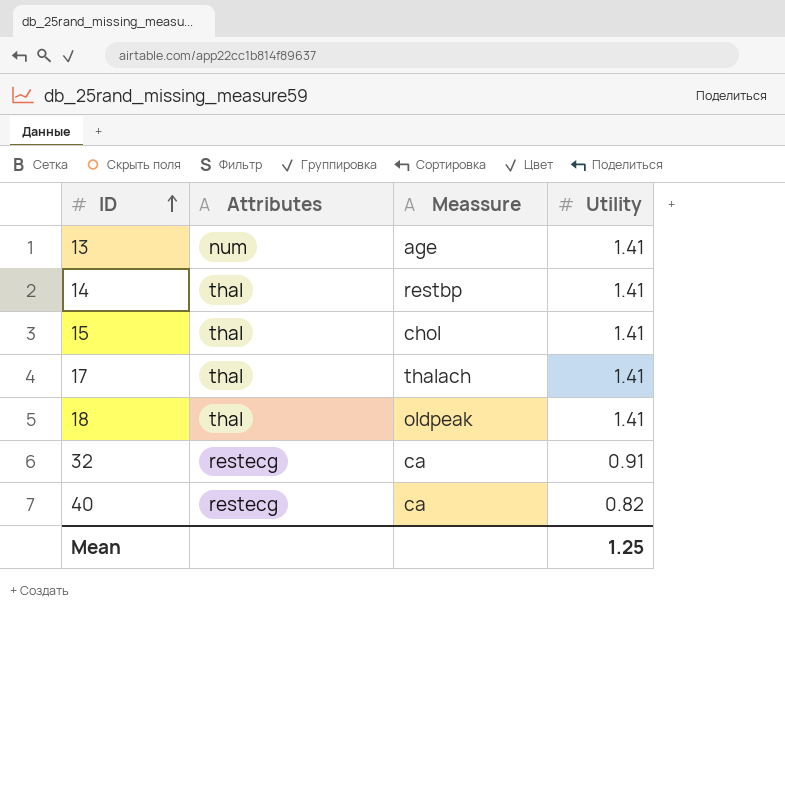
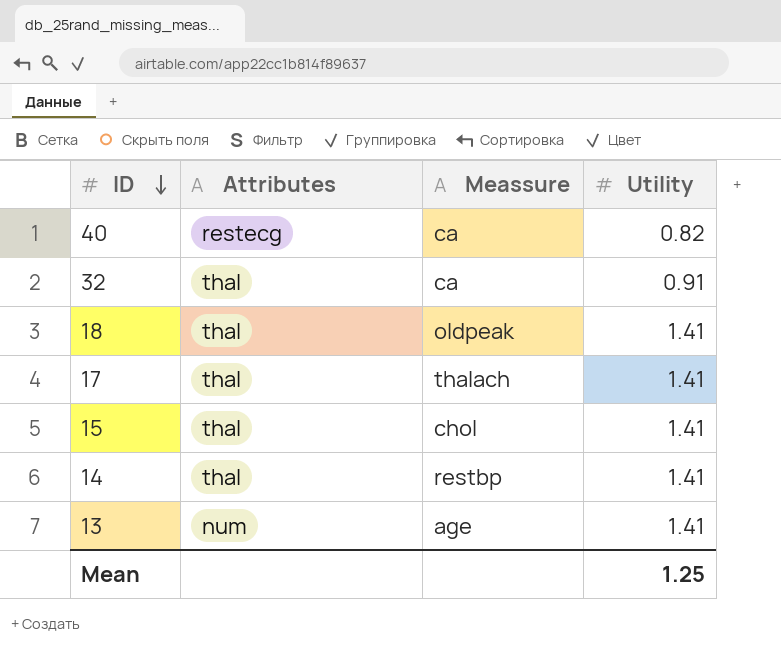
row order: ID ascending -> ID descending
32 | Attributes: restecg -> thal

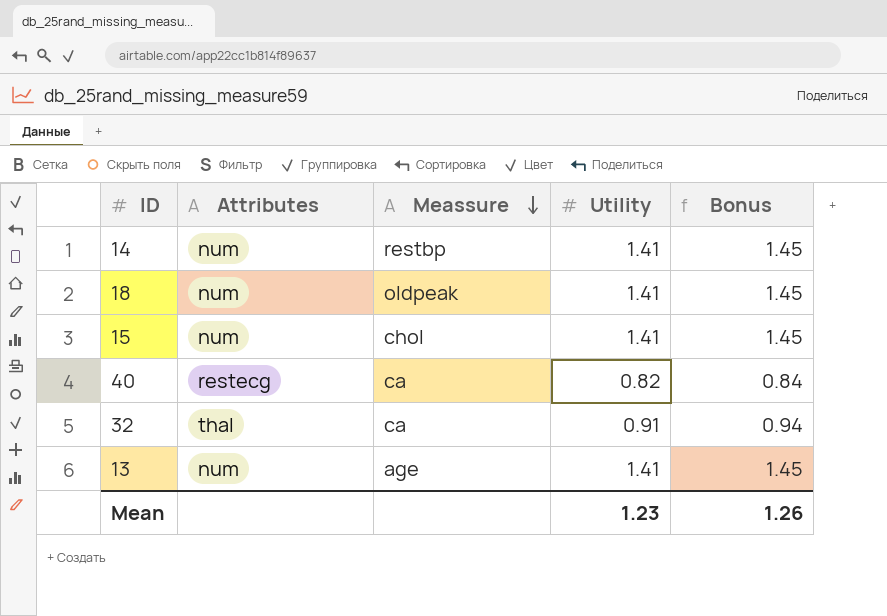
row order: ID descending -> Meassure descending
column Bonus | formula: none -> [Utility] * 1.03
row 17: thal | thalach | 1.41 -> none
14 | Attributes: thal -> num
18 | Attributes: thal -> num
15 | Attributes: thal -> num
Mean | Utility: 1.25 -> 1.23

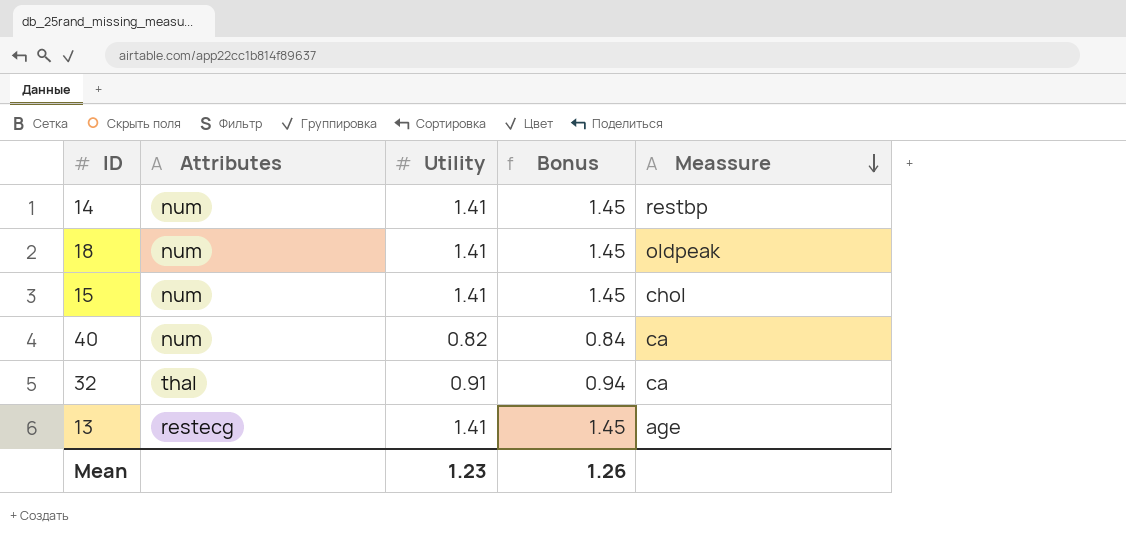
column Meassure | position: 3 -> 5
40 | Attributes: restecg -> num
13 | Attributes: num -> restecg

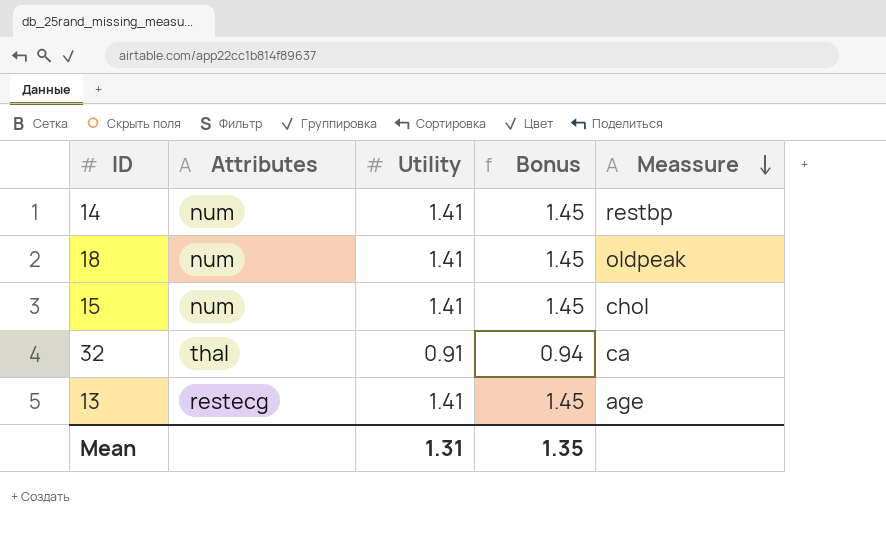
row 40: num | 0.82 | 0.84 | ca -> none
Mean | Utility: 1.23 -> 1.31
Mean | Bonus: 1.26 -> 1.35

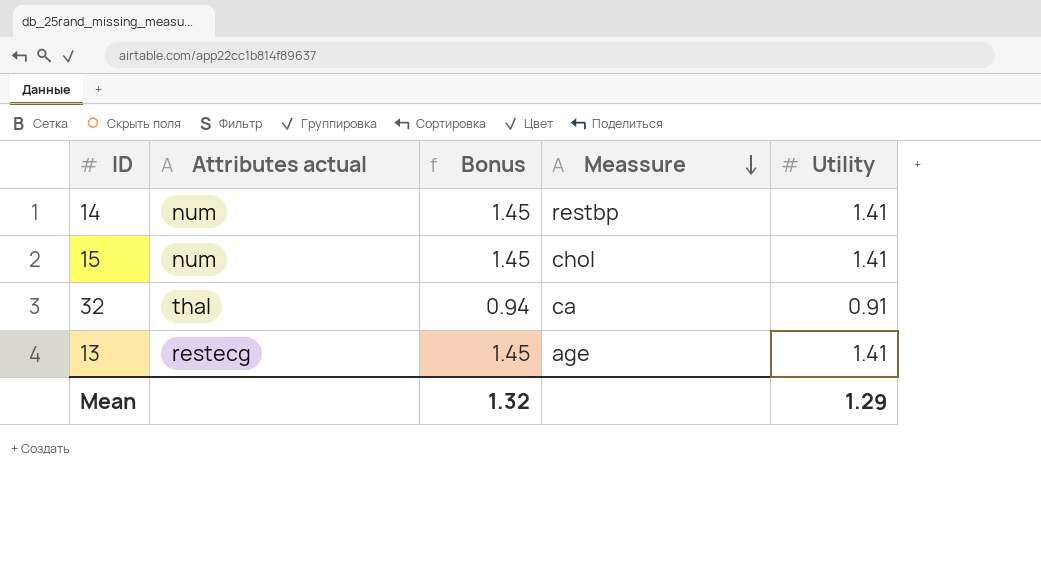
column name: Attributes -> Attributes actual
column Utility | position: 3 -> 5
row 18: num | 1.41 | 1.45 | oldpeak -> none
Mean | Bonus: 1.35 -> 1.32
Mean | Utility: 1.31 -> 1.29

